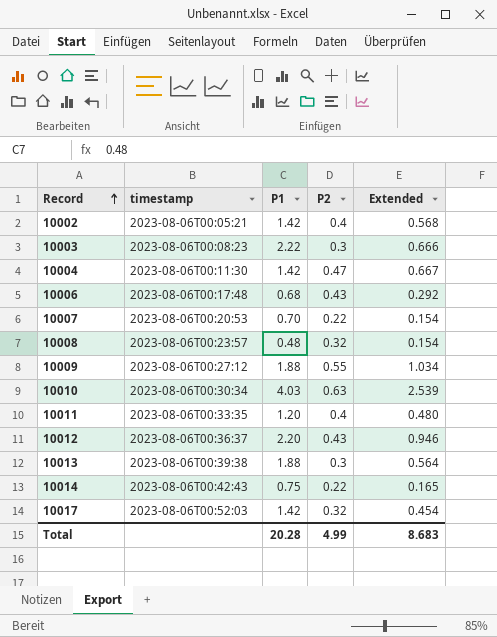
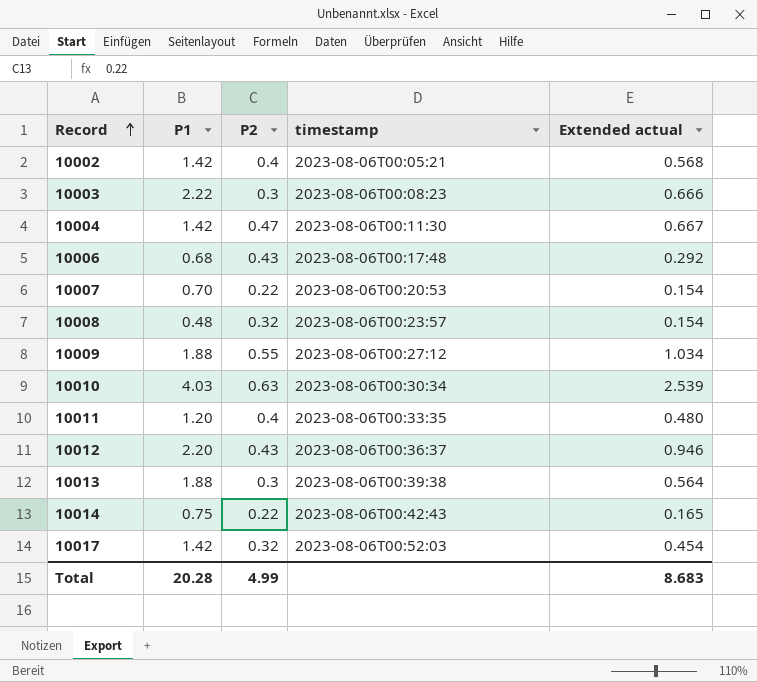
column timestamp | position: 2 -> 4
column name: Extended -> Extended actual

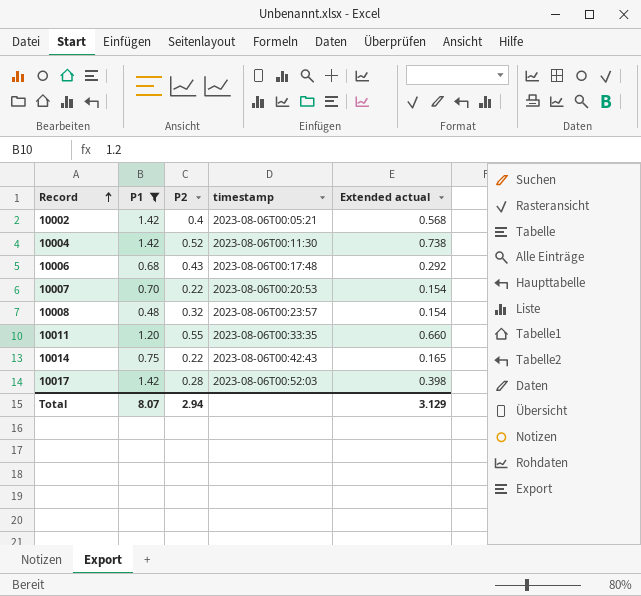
filter: none -> P1 <= 1.42
10004 | P2: 0.47 -> 0.52
10004 | Extended actual: 0.667 -> 0.738
10011 | P2: 0.4 -> 0.55
10011 | Extended actual: 0.480 -> 0.660
10017 | P2: 0.32 -> 0.28
10017 | Extended actual: 0.454 -> 0.398
Total | P1: 20.28 -> 8.07
Total | P2: 4.99 -> 2.94
Total | Extended actual: 8.683 -> 3.129

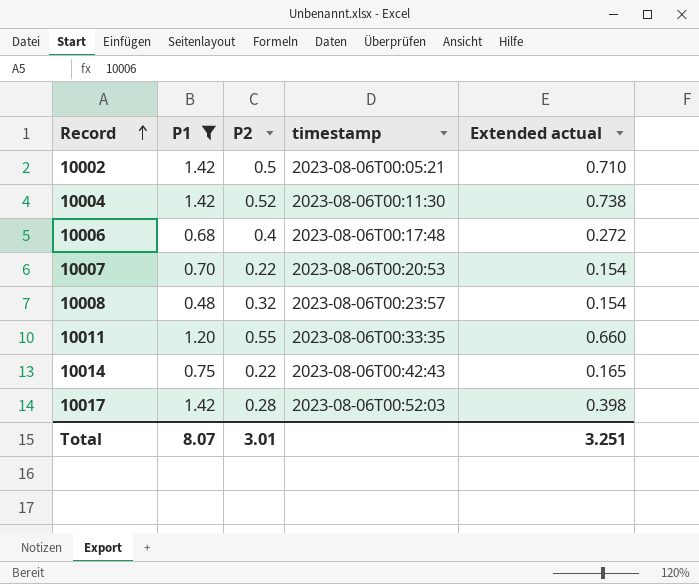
10002 | P2: 0.4 -> 0.5
10002 | Extended actual: 0.568 -> 0.710
10006 | P2: 0.43 -> 0.4
10006 | Extended actual: 0.292 -> 0.272
Total | P2: 2.94 -> 3.01
Total | Extended actual: 3.129 -> 3.251

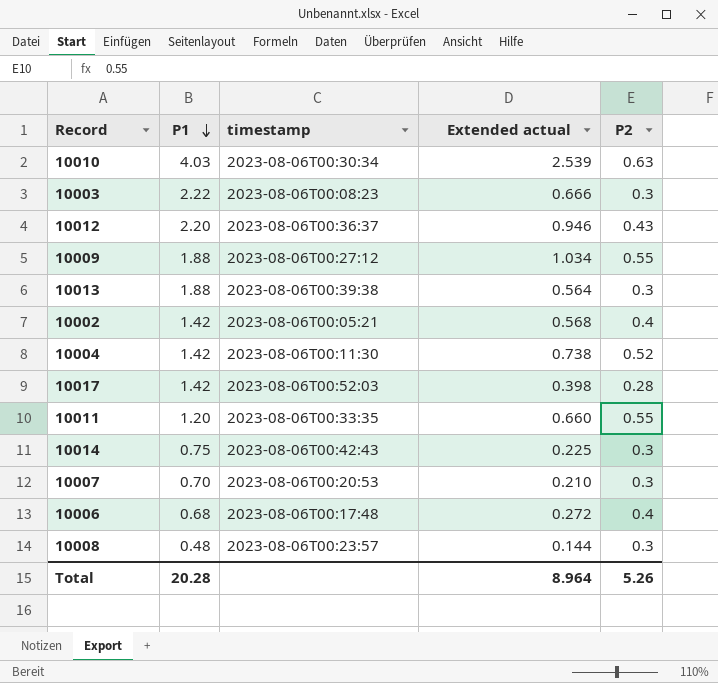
filter: P1 <= 1.42 -> none
row order: Record ascending -> P1 descending
column P2 | position: 3 -> 5
10002 | Extended actual: 0.710 -> 0.568
10002 | P2: 0.5 -> 0.4
10014 | Extended actual: 0.165 -> 0.225
10014 | P2: 0.22 -> 0.3
10007 | Extended actual: 0.154 -> 0.210
10007 | P2: 0.22 -> 0.3
10008 | Extended actual: 0.154 -> 0.144
10008 | P2: 0.32 -> 0.3
Total | P1: 8.07 -> 20.28
Total | Extended actual: 3.251 -> 8.964
Total | P2: 3.01 -> 5.26

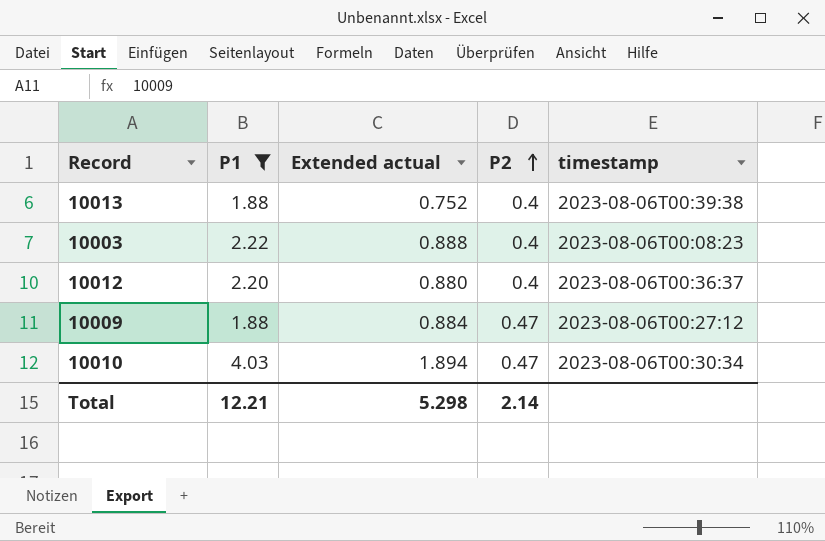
filter: none -> P1 >= 1.88
row order: P1 descending -> P2 ascending
column timestamp | position: 3 -> 5
10013 | Extended actual: 0.564 -> 0.752
10013 | P2: 0.3 -> 0.4
10003 | Extended actual: 0.666 -> 0.888
10003 | P2: 0.3 -> 0.4
10012 | Extended actual: 0.946 -> 0.880
10012 | P2: 0.43 -> 0.4
10009 | Extended actual: 1.034 -> 0.884
10009 | P2: 0.55 -> 0.47
10010 | Extended actual: 2.539 -> 1.894
10010 | P2: 0.63 -> 0.47
Total | P1: 20.28 -> 12.21
Total | Extended actual: 8.964 -> 5.298
Total | P2: 5.26 -> 2.14

